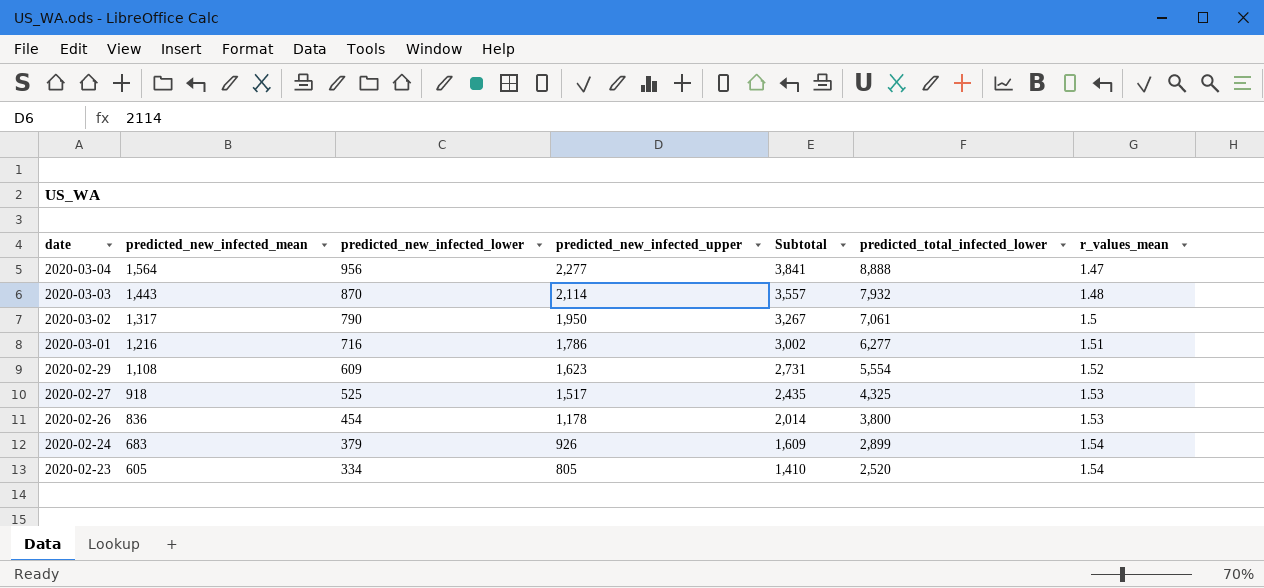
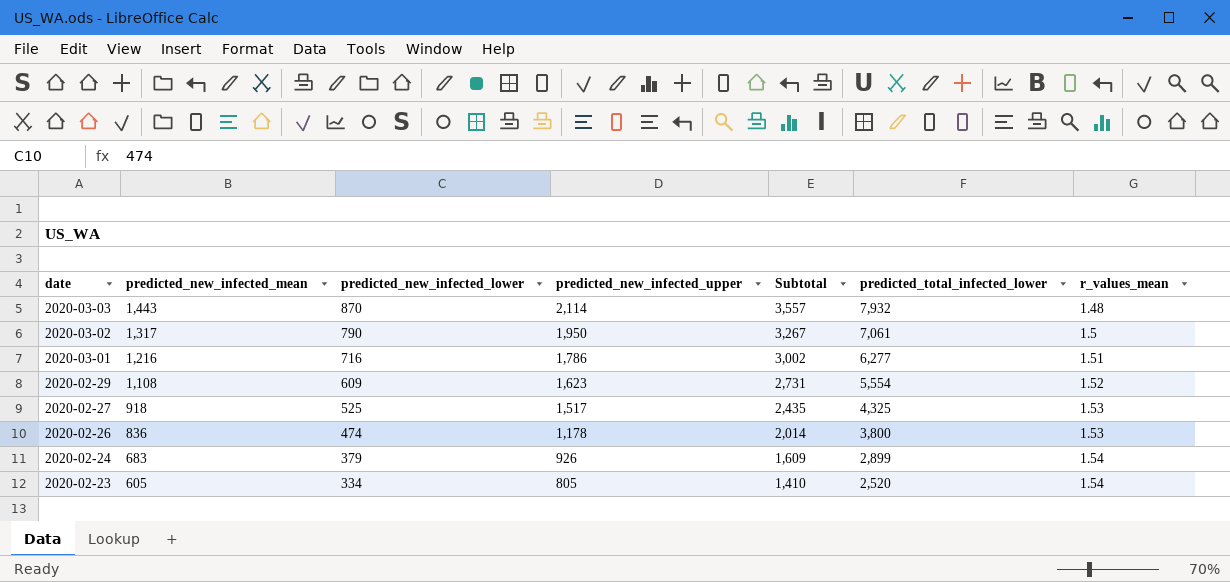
row 2020-03-04: 1,564 | 956 | 2,277 | 3,841 | 8,888 | 1.47 -> none
2020-02-26 | predicted_new_infected_lower: 454 -> 474

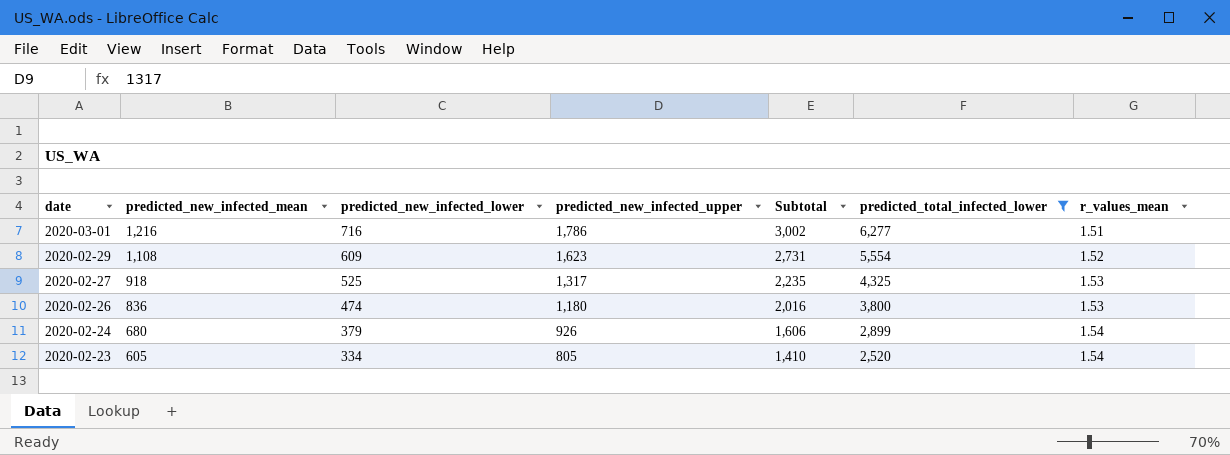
filter: none -> predicted_total_infected_lower <= 6,277
2020-02-27 | predicted_new_infected_upper: 1,517 -> 1,317
2020-02-27 | Subtotal: 2,435 -> 2,235
2020-02-26 | predicted_new_infected_upper: 1,178 -> 1,180
2020-02-26 | Subtotal: 2,014 -> 2,016
2020-02-24 | predicted_new_infected_mean: 683 -> 680
2020-02-24 | Subtotal: 1,609 -> 1,606

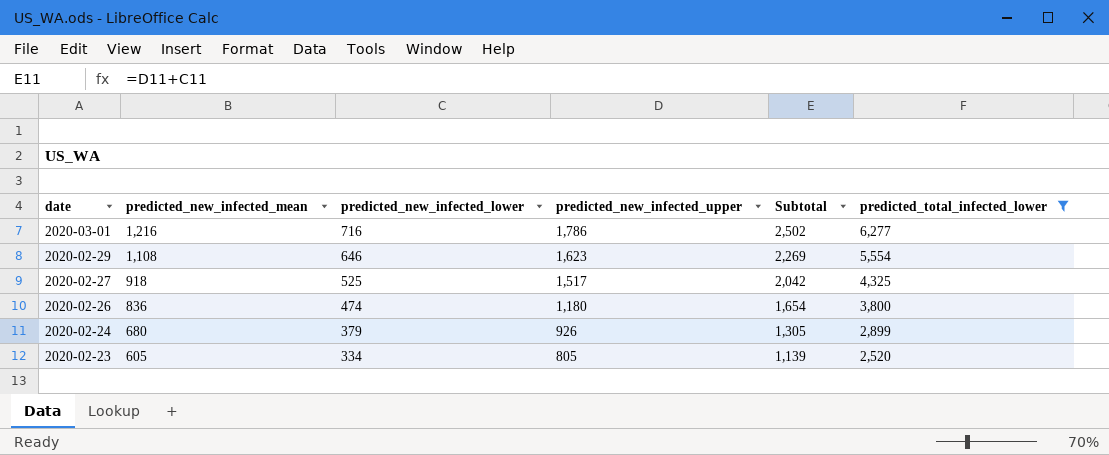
column r_values_mean | position: 7 -> none
column Subtotal | formula: [predicted_new_infected_mean] + [predicted_new_infected_upper] -> [predicted_new_infected_lower] + [predicted_new_infected_upper]
2020-02-29 | predicted_new_infected_lower: 609 -> 646
2020-02-27 | predicted_new_infected_upper: 1,317 -> 1,517

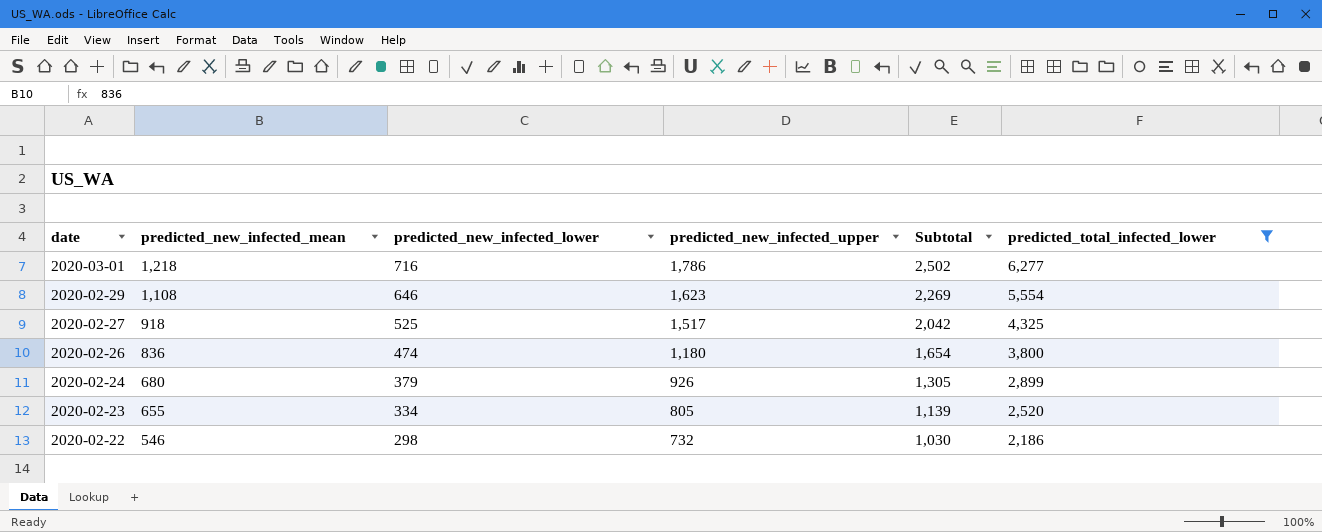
2020-03-01 | predicted_new_infected_mean: 1,216 -> 1,218
2020-02-23 | predicted_new_infected_mean: 605 -> 655
row 2020-02-22: none -> 546 | 298 | 732 | 1,030 | 2,186

